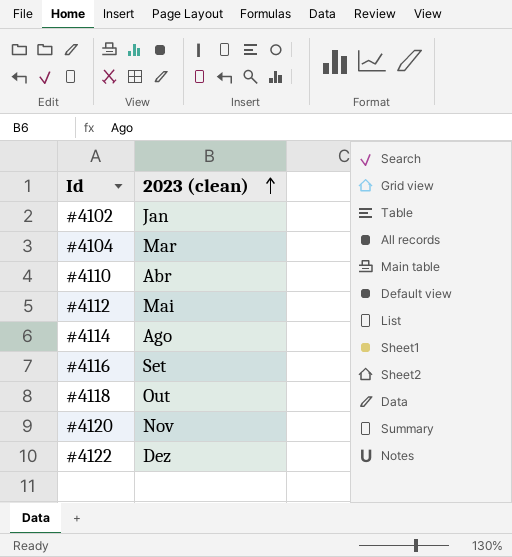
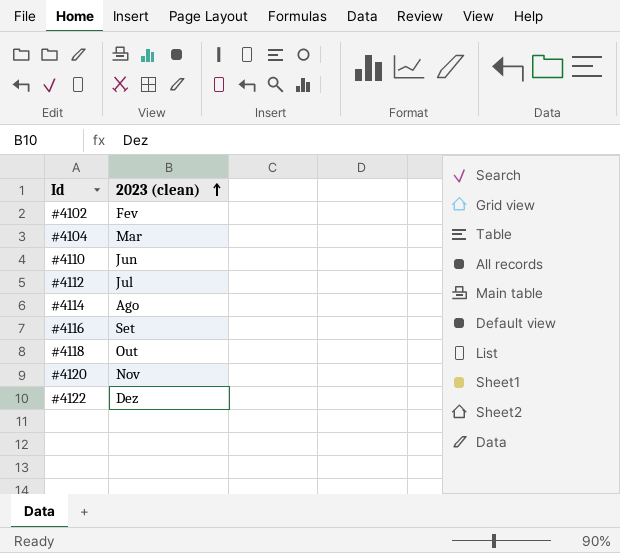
#4102 | 2023 (clean): Jan -> Fev
#4110 | 2023 (clean): Abr -> Jun
#4112 | 2023 (clean): Mai -> Jul

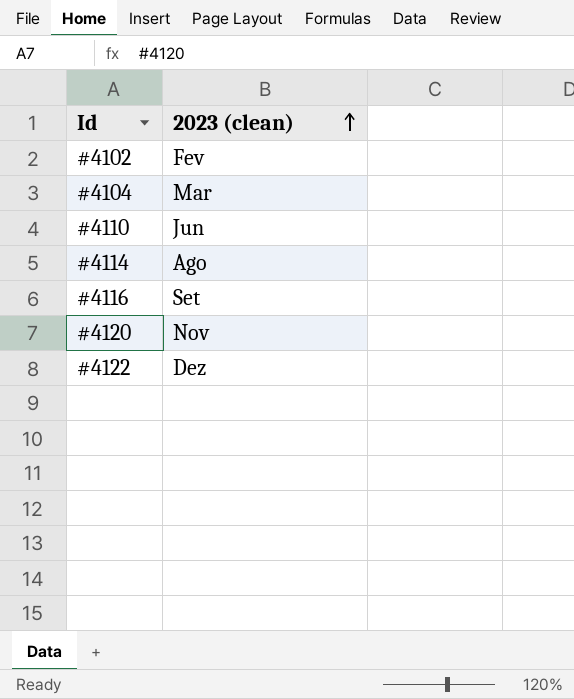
row #4112: Jul -> none
row #4118: Out -> none

